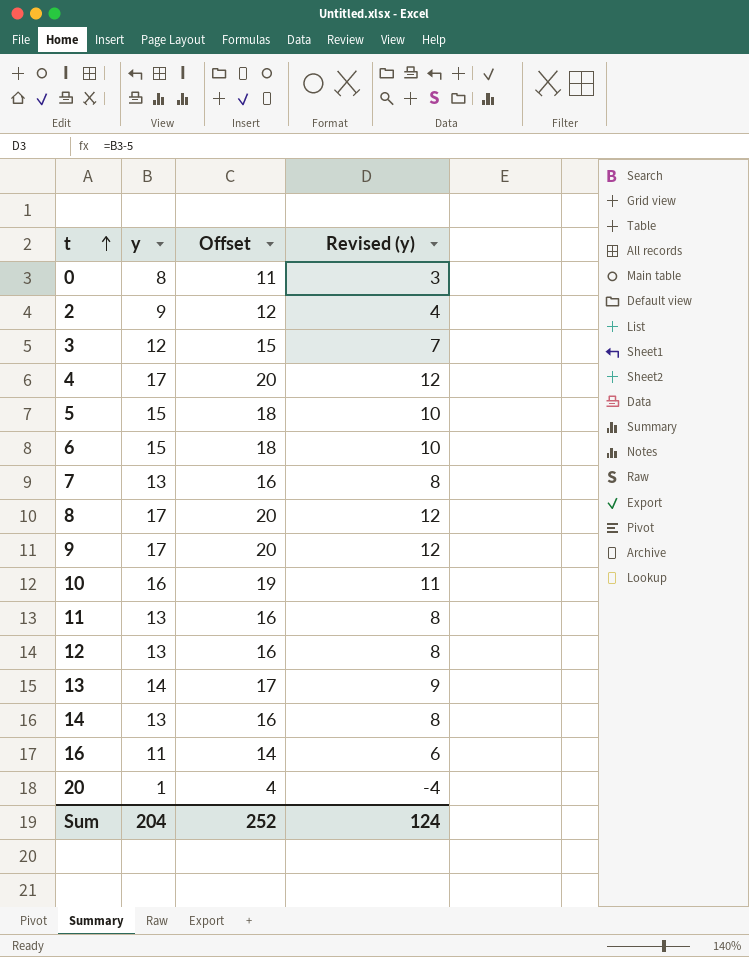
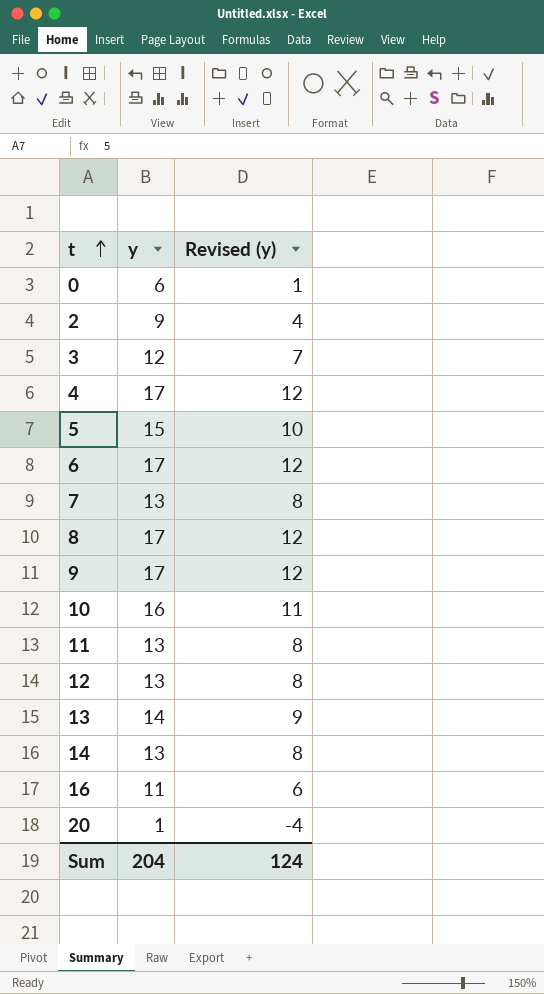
column Offset | formula: [y] + 3 -> none
0 | y: 8 -> 6
0 | Revised (y): 3 -> 1
6 | y: 15 -> 17
6 | Revised (y): 10 -> 12

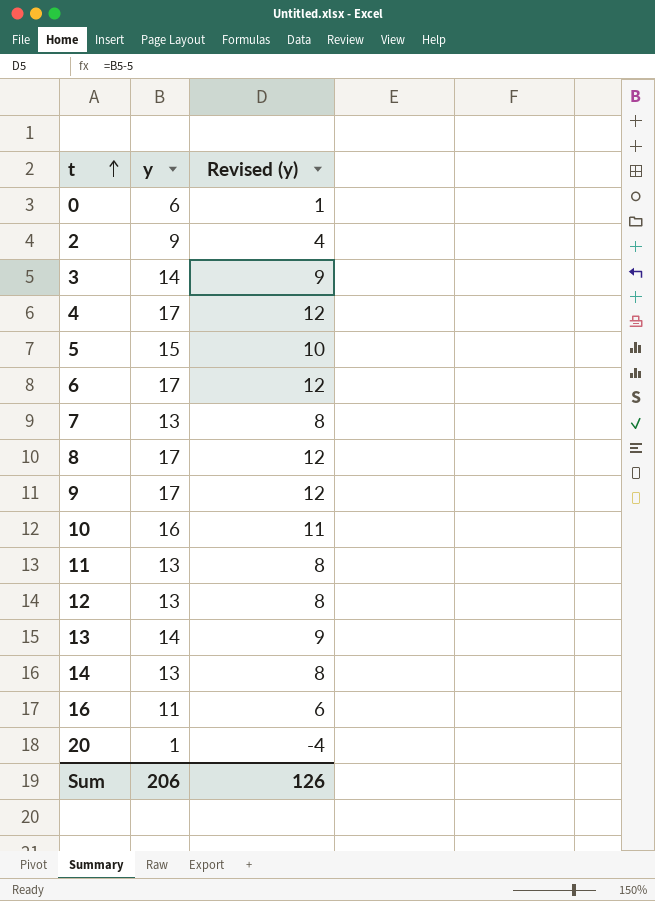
3 | y: 12 -> 14
3 | Revised (y): 7 -> 9
Sum | y: 204 -> 206
Sum | Revised (y): 124 -> 126

